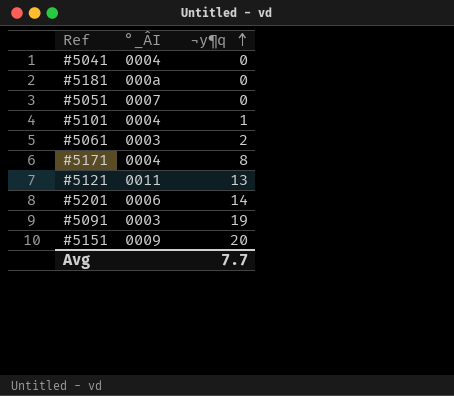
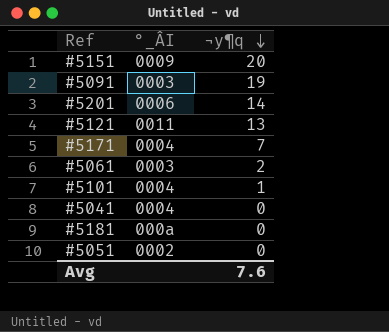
row order: ¬y¶q ascending -> ¬y¶q descending
#5171 | ¬y¶q: 8 -> 7
#5051 | °_ÂI: 0007 -> 0002
Avg | ¬y¶q: 7.7 -> 7.6

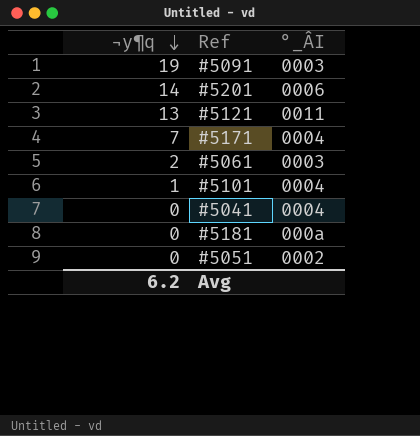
column ¬y¶q | position: 3 -> 1
row #5151: 0009 | 20 -> none
Avg | ¬y¶q: 7.6 -> 6.2

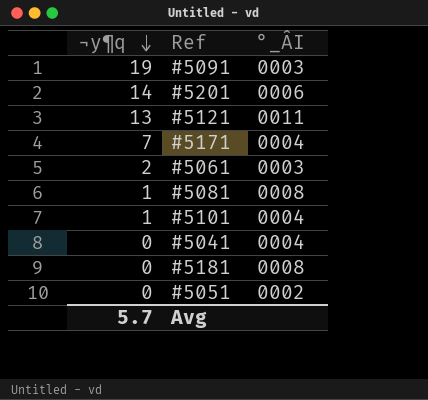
row #5081: none -> 1 | 0008
#5181 | °_ÂI: 000a -> 0008
Avg | ¬y¶q: 6.2 -> 5.7

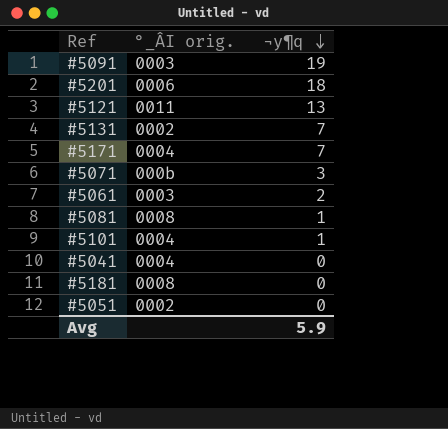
column name: °_ÂI -> °_ÂI orig.
column ¬y¶q | position: 1 -> 3
#5201 | ¬y¶q: 14 -> 18
row #5131: none -> 0002 | 7
row #5071: none -> 000b | 3
Avg | ¬y¶q: 5.7 -> 5.9

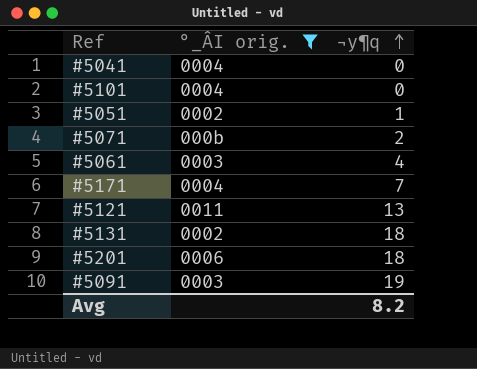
filter: none -> °_ÂI orig. != 0008
row order: ¬y¶q descending -> ¬y¶q ascending
#5101 | ¬y¶q: 1 -> 0
#5051 | ¬y¶q: 0 -> 1
#5071 | ¬y¶q: 3 -> 2
#5061 | ¬y¶q: 2 -> 4
#5131 | ¬y¶q: 7 -> 18
Avg | ¬y¶q: 5.9 -> 8.2

